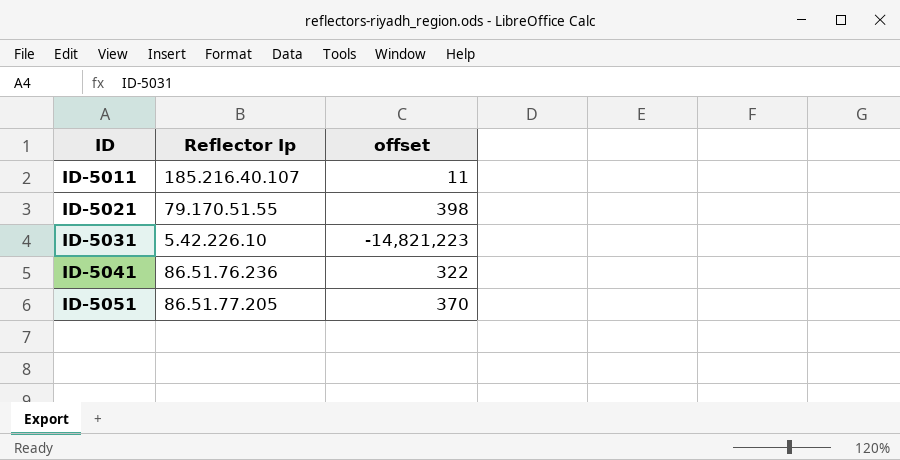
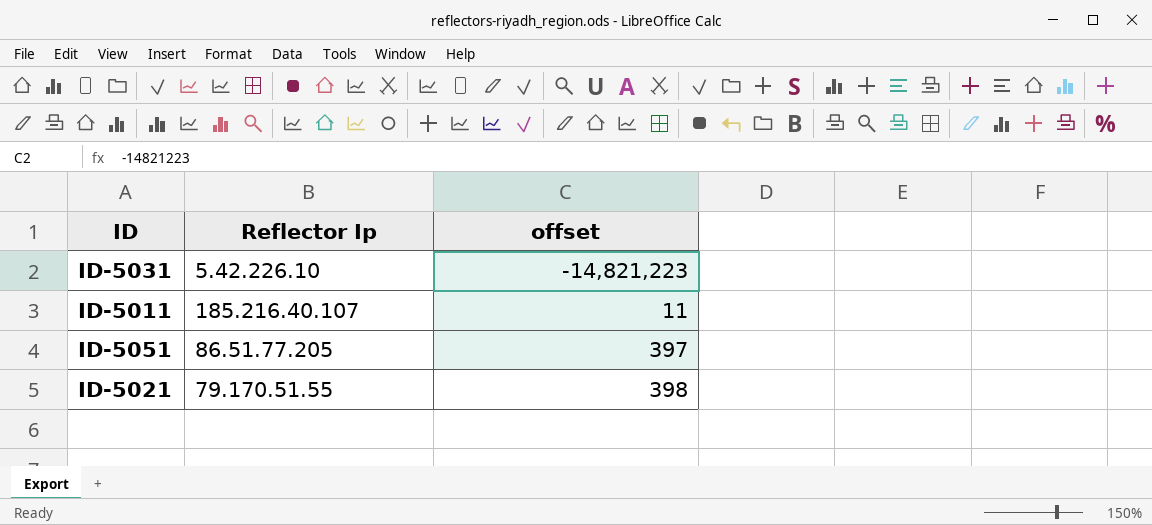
row order: ID ascending -> offset ascending
row ID-5041: 86.51.76.236 | 322 -> none
ID-5051 | offset: 370 -> 397

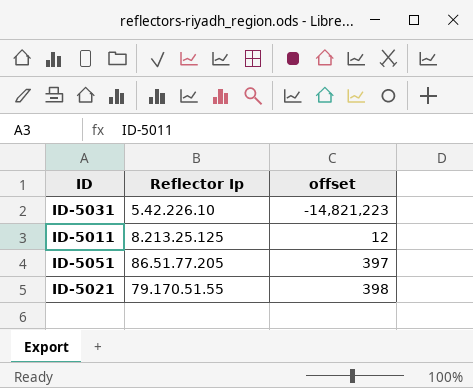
ID-5011 | Reflector Ip: 185.216.40.107 -> 8.213.25.125
ID-5011 | offset: 11 -> 12

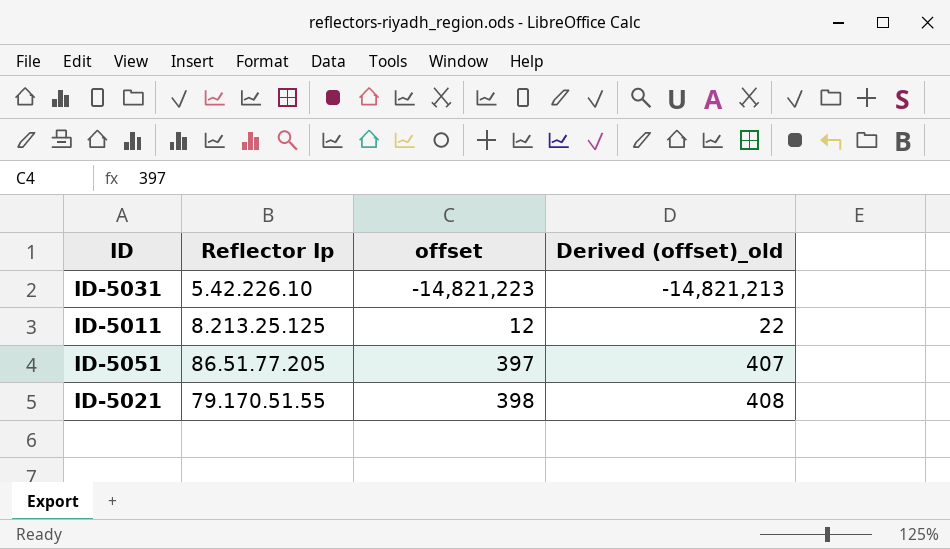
column Derived (offset)_old | formula: none -> [offset] + 10

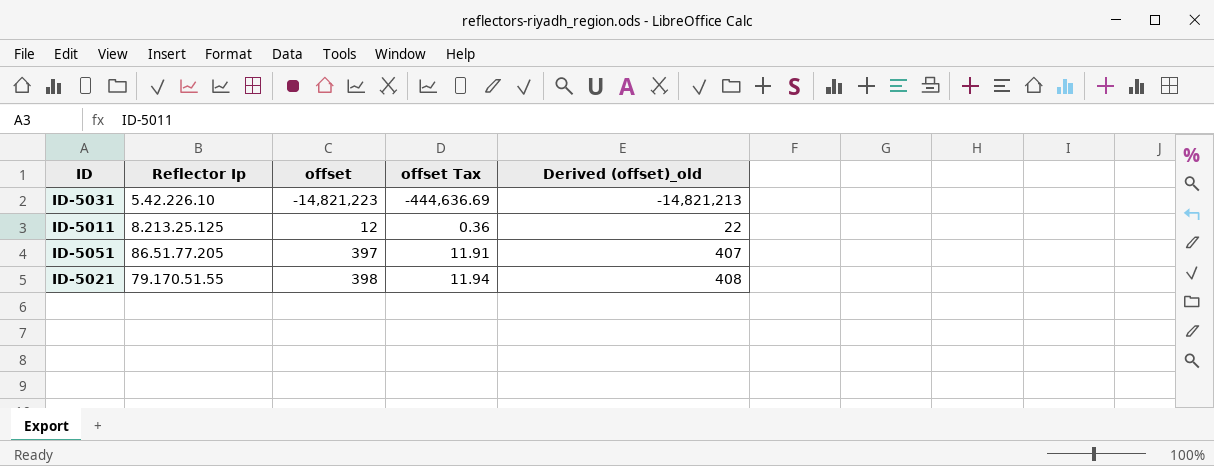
column offset Tax | formula: none -> [offset] * 0.03

